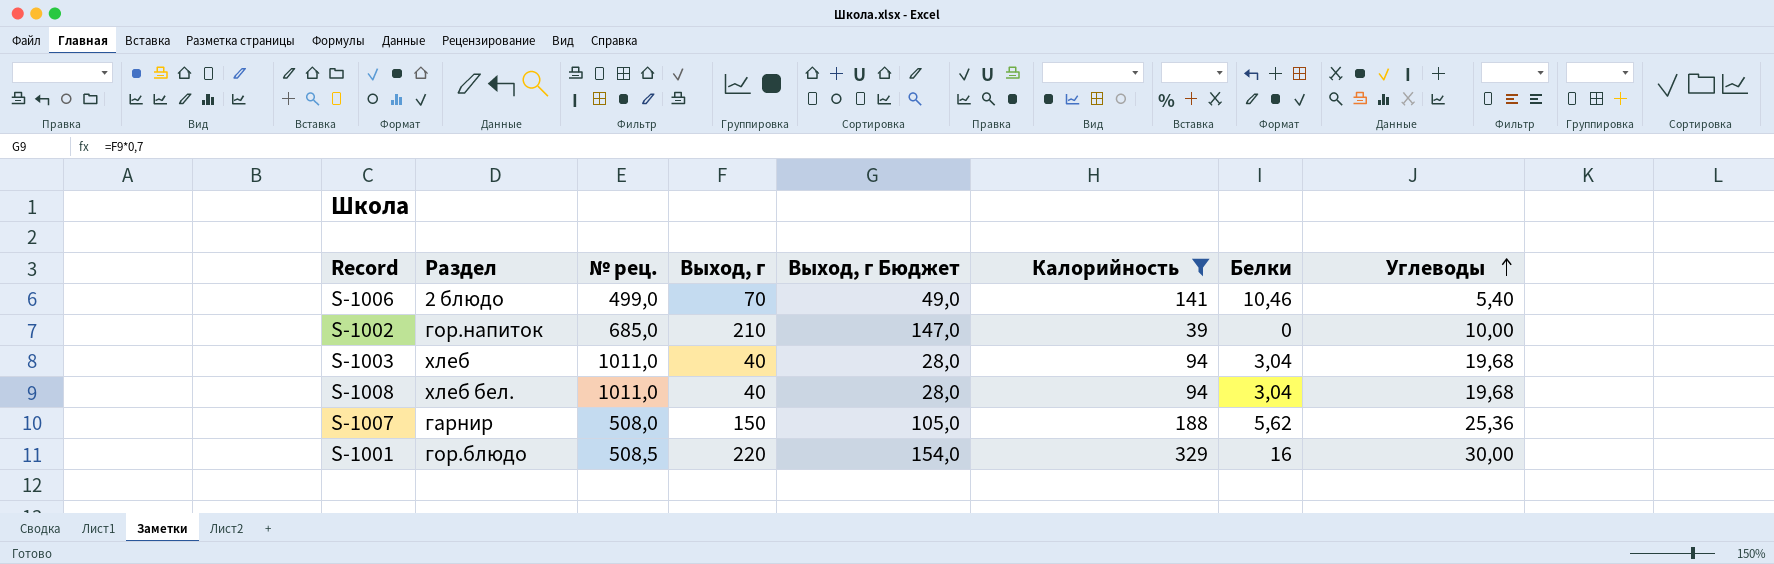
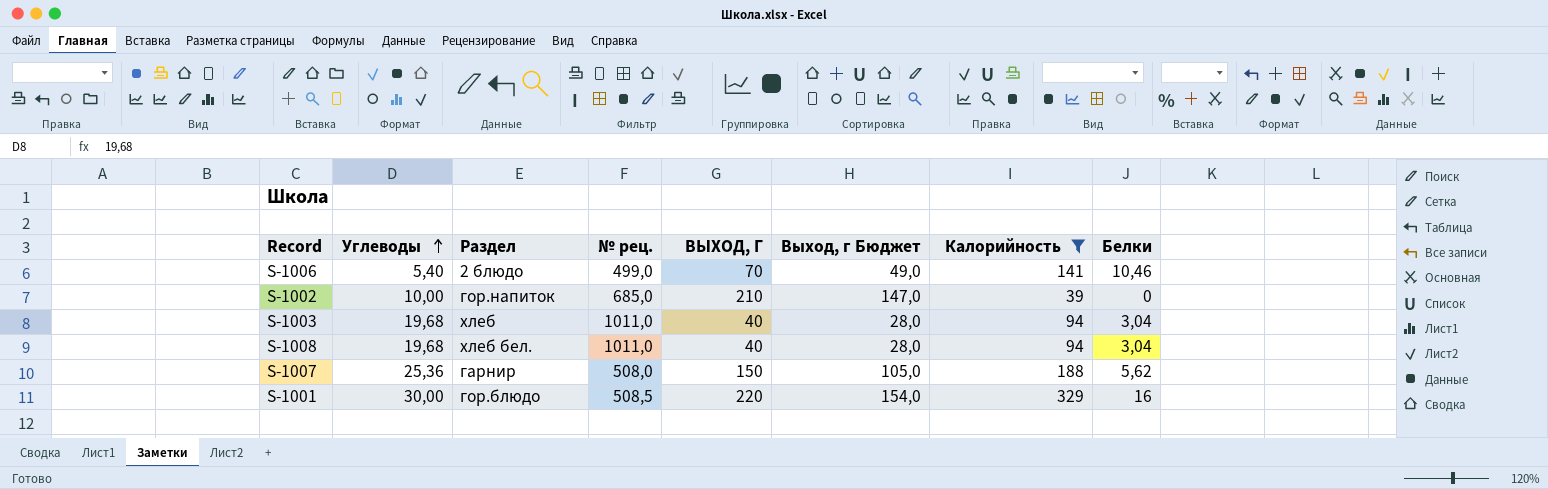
column Углеводы | position: 8 -> 2
column name: Выход, г -> ВЫХОД, Г

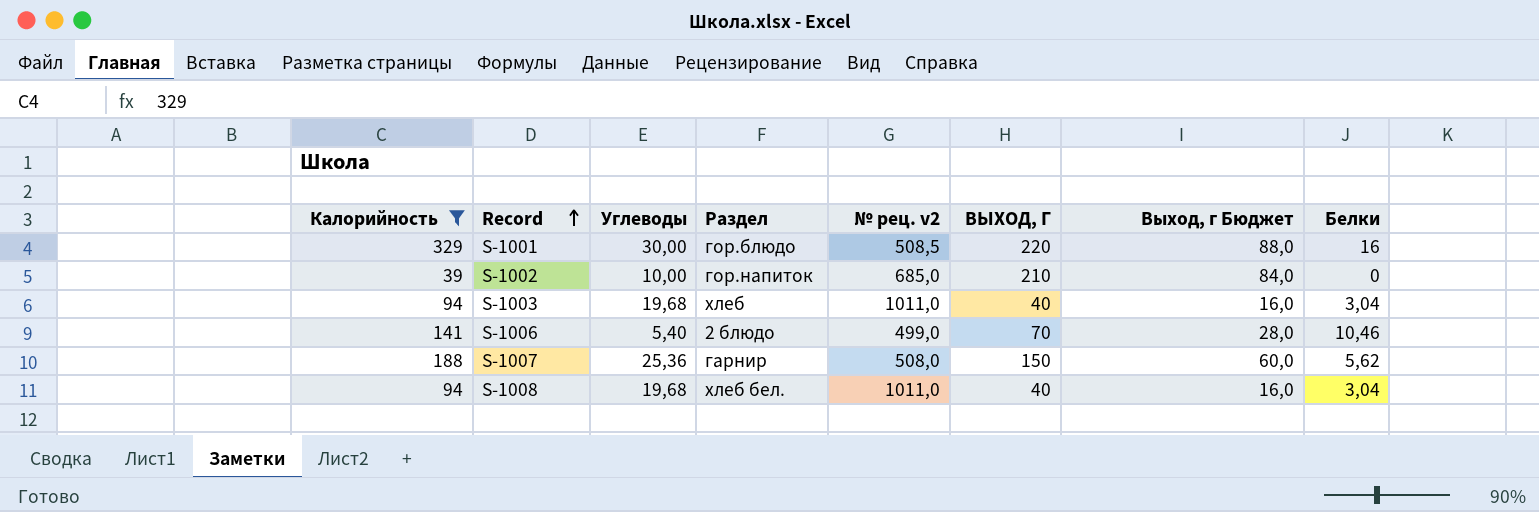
row order: Углеводы ascending -> Record ascending
column Калорийность | position: 7 -> 1
column name: № рец. -> № рец. v2
column Выход, г Бюджет | formula: [ВЫХОД, Г] * 0,7 -> [ВЫХОД, Г] * 0,4

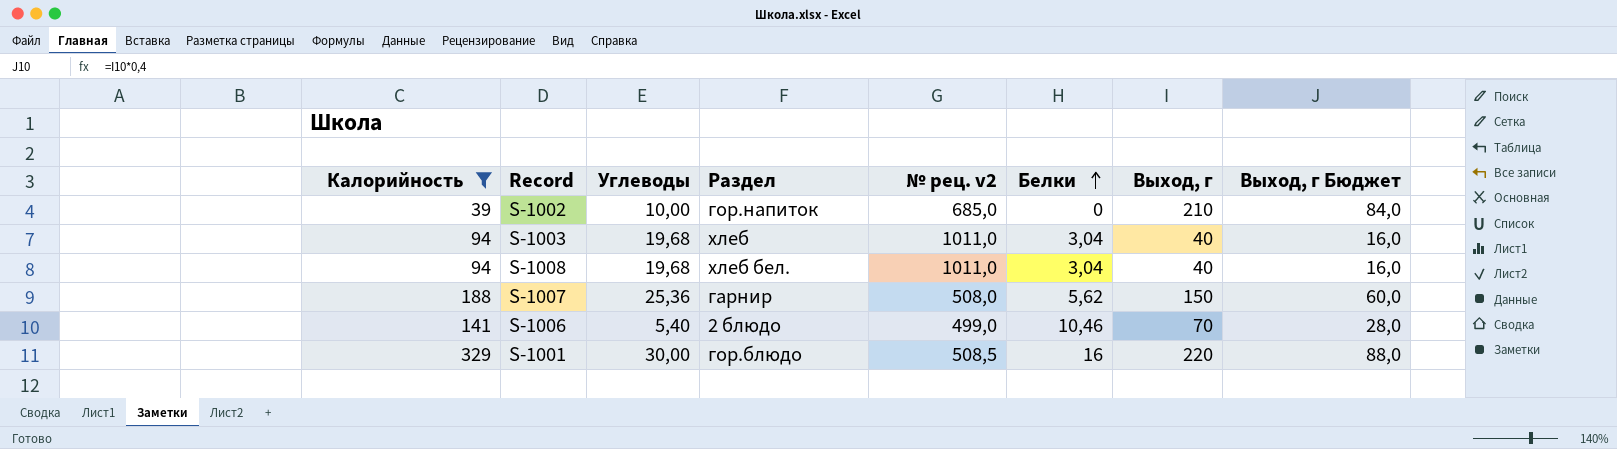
row order: Record ascending -> Белки ascending
column Белки | position: 8 -> 6
column name: ВЫХОД, Г -> Выход, г

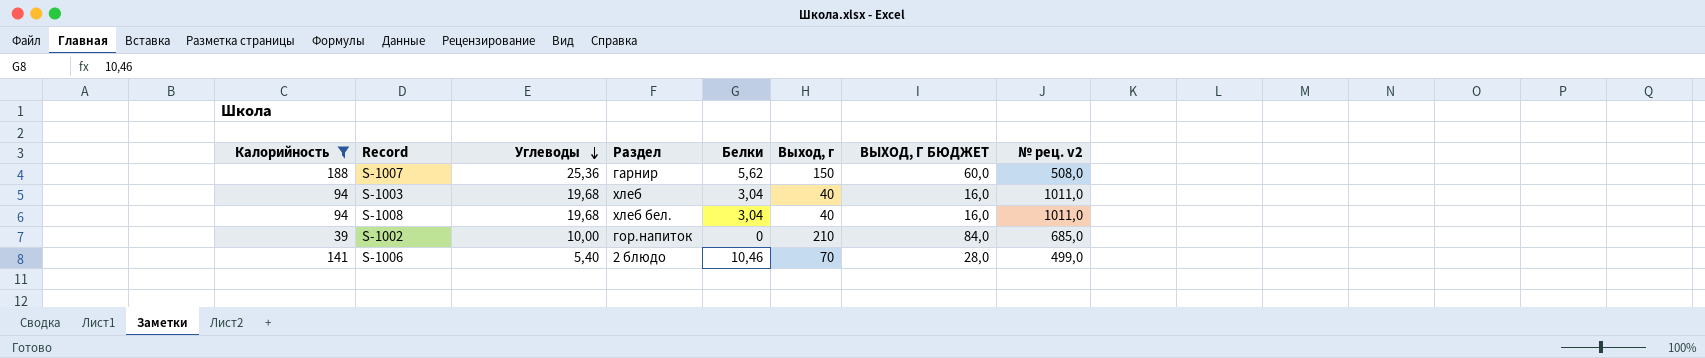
row order: Белки ascending -> Углеводы descending
column name: Выход, г Бюджет -> ВЫХОД, Г БЮДЖЕТ
column № рец. v2 | position: 5 -> 8
row S-1001: 329 | 30,00 | гор.блюдо | 508,5 | 16 | 220 | 88,0 -> none

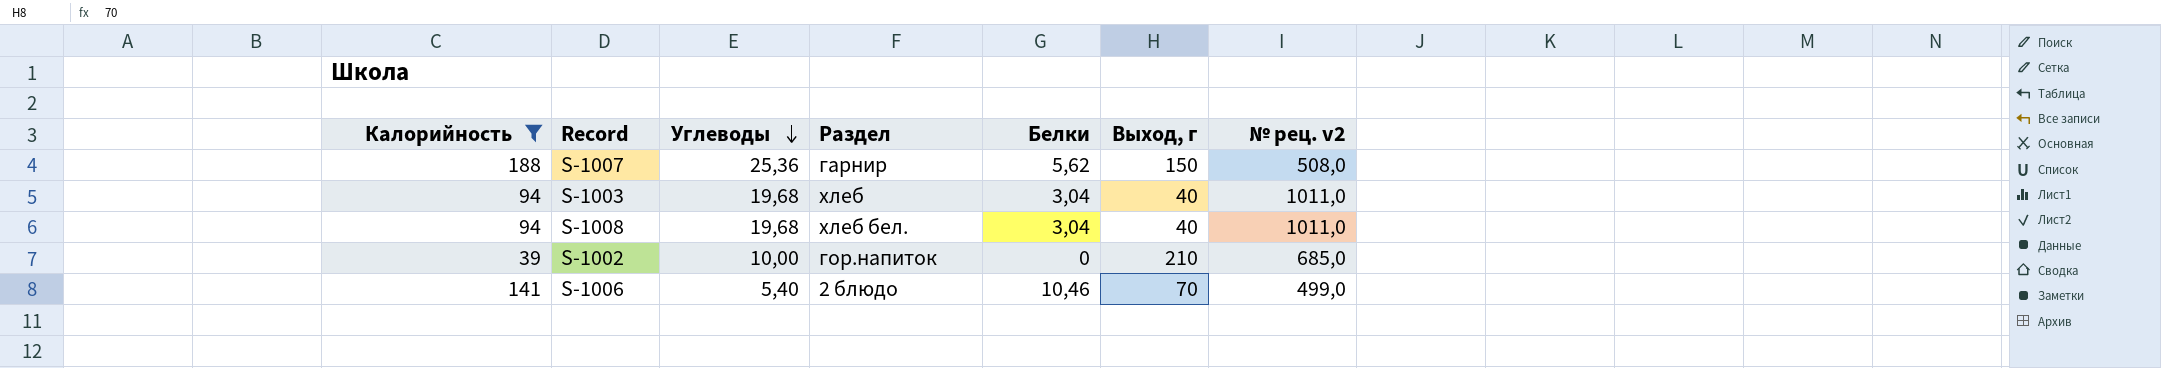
column ВЫХОД, Г БЮДЖЕТ | formula: [Выход, г] * 0,4 -> none

